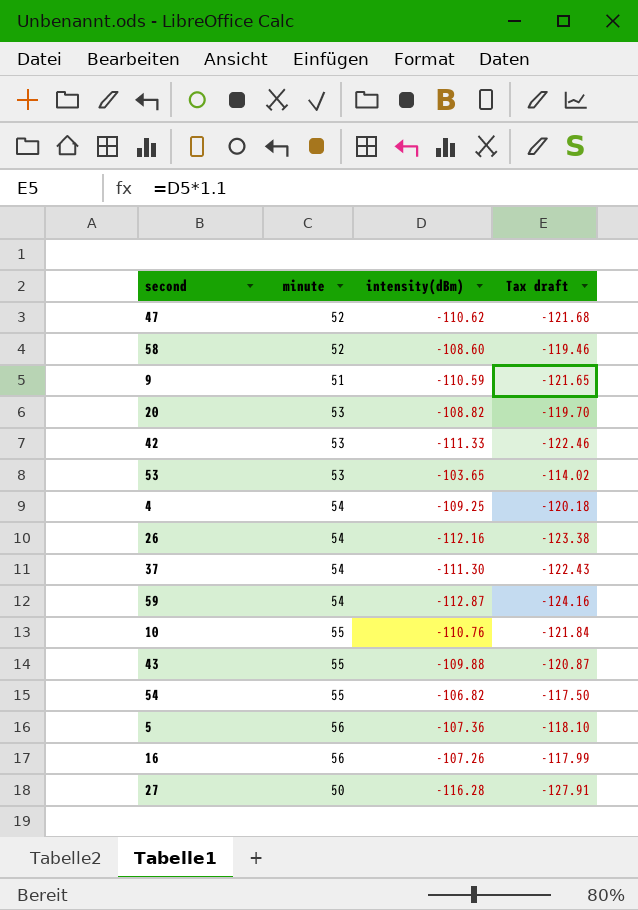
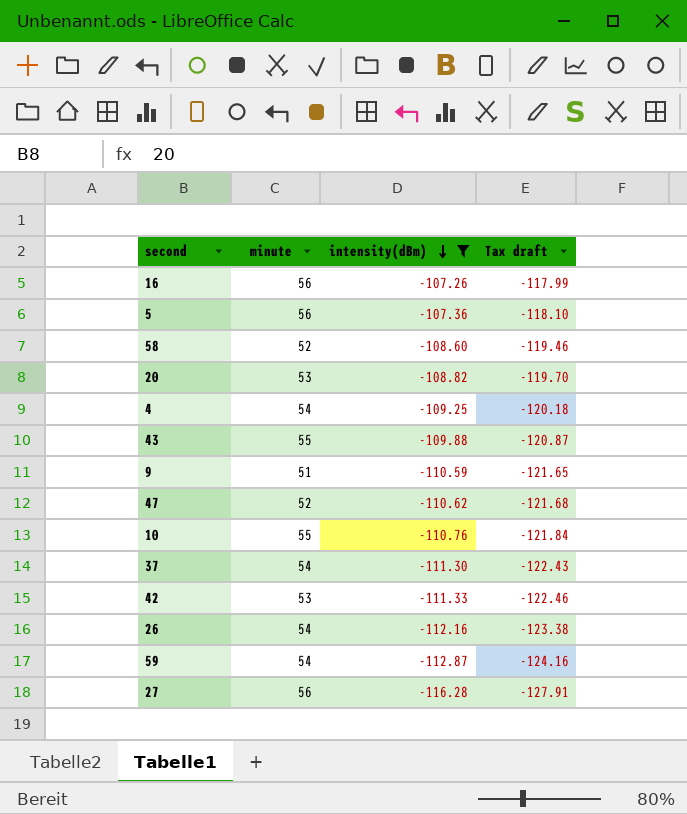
filter: none -> intensity(dBm) <= -107.26
row order: none -> intensity(dBm) descending
27 | minute: 50 -> 56

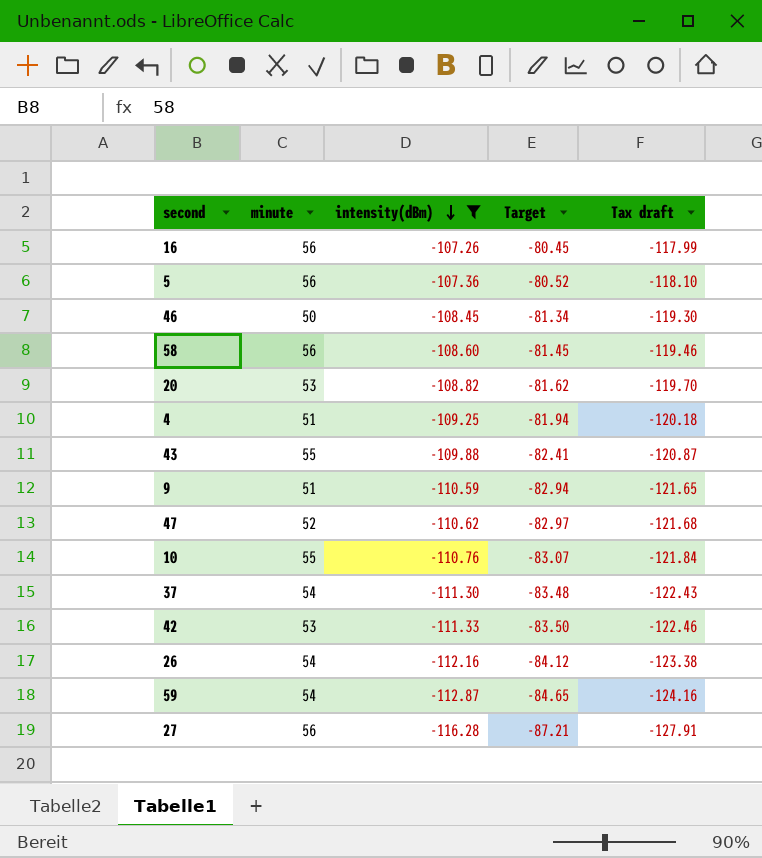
column Target | formula: none -> [intensity(dBm)] * 0.75
row 46: none -> 50 | -108.45 | -81.34 | -119.30
58 | minute: 52 -> 56
4 | minute: 54 -> 51

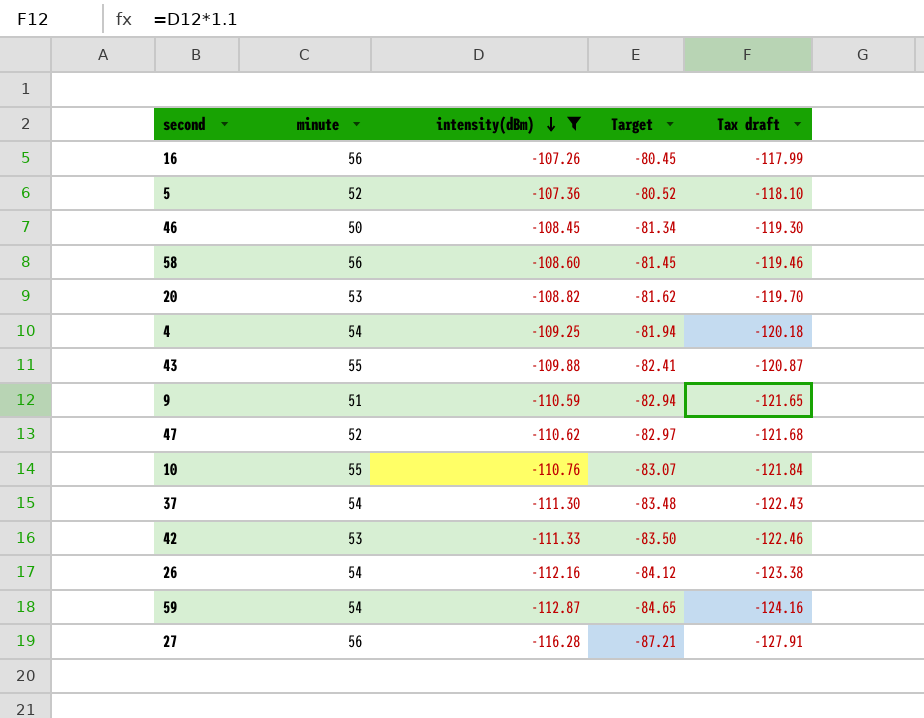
5 | minute: 56 -> 52
4 | minute: 51 -> 54

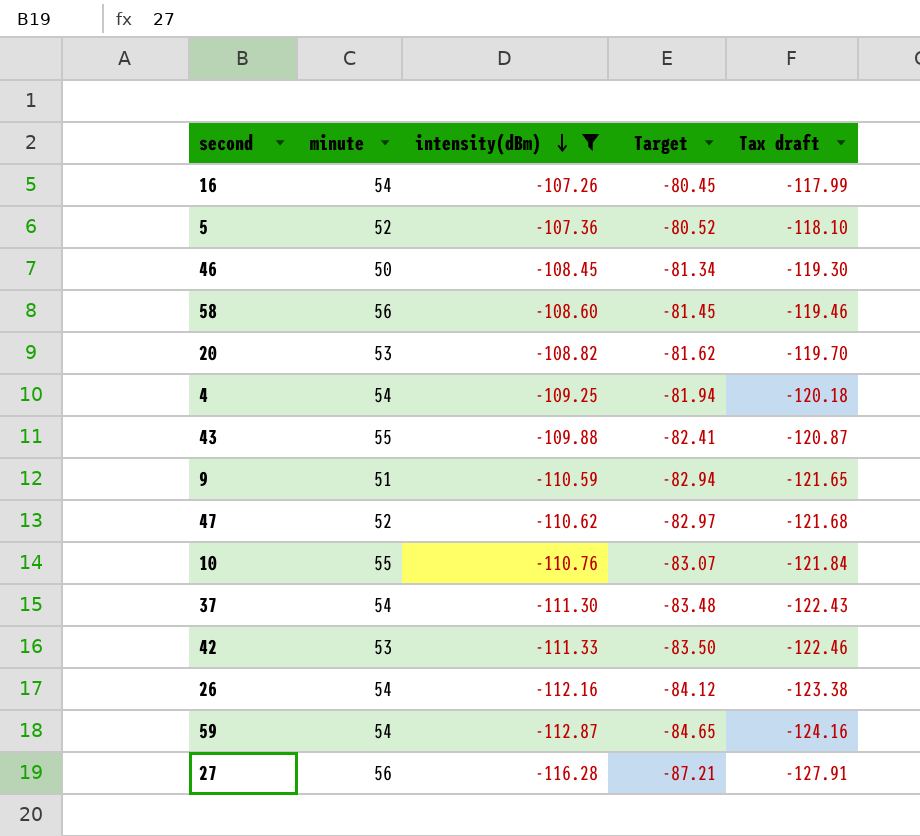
16 | minute: 56 -> 54

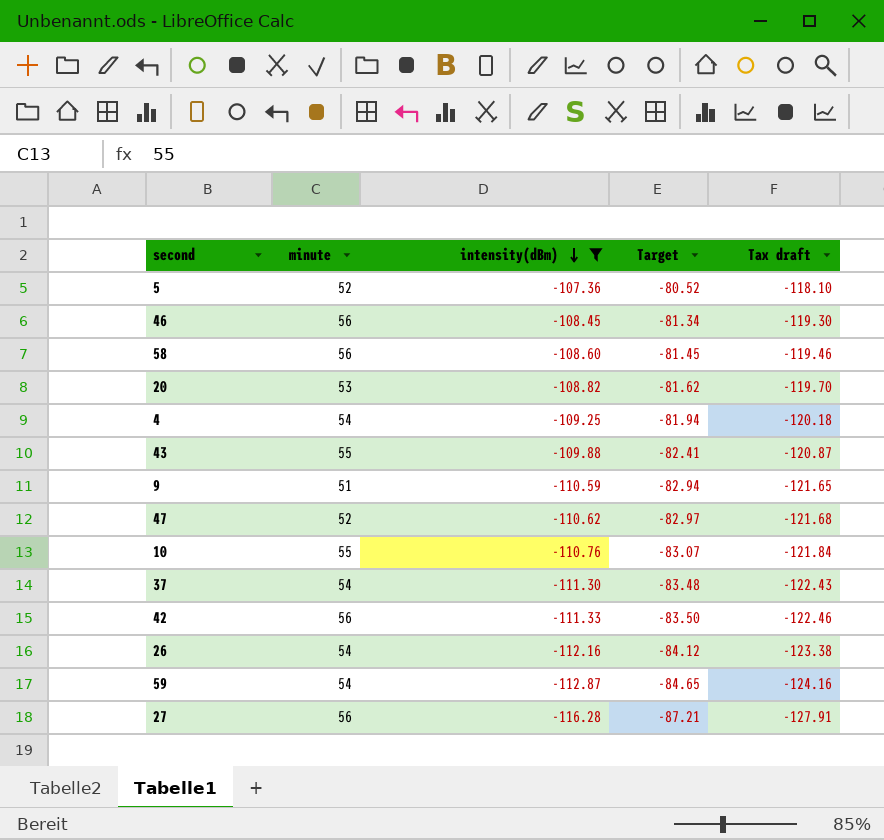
row 16: 54 | -107.26 | -80.45 | -117.99 -> none
46 | minute: 50 -> 56
42 | minute: 53 -> 56

